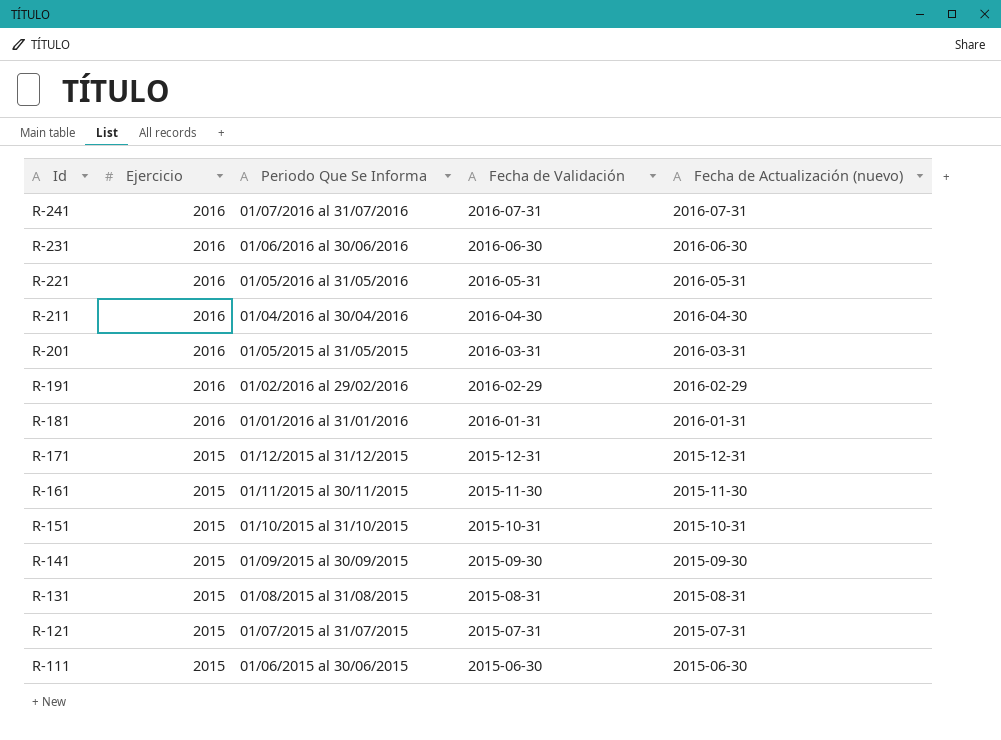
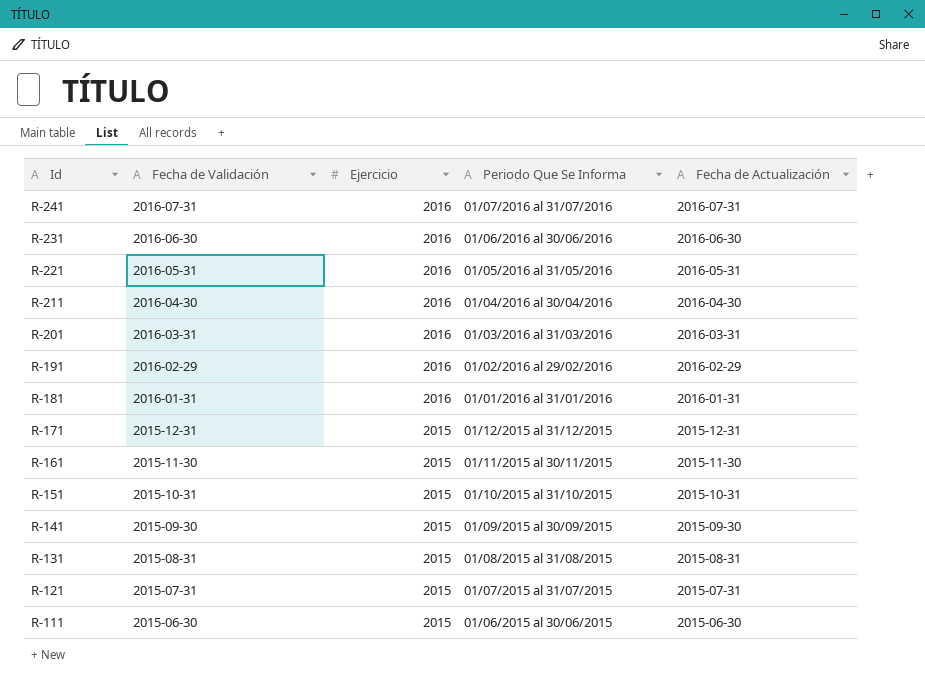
column Fecha de Validación | position: 4 -> 2
column name: Fecha de Actualización (nuevo) -> Fecha de Actualización
R-201 | Periodo Que Se Informa: 01/05/2015 al 31/05/2015 -> 01/03/2016 al 31/03/2016

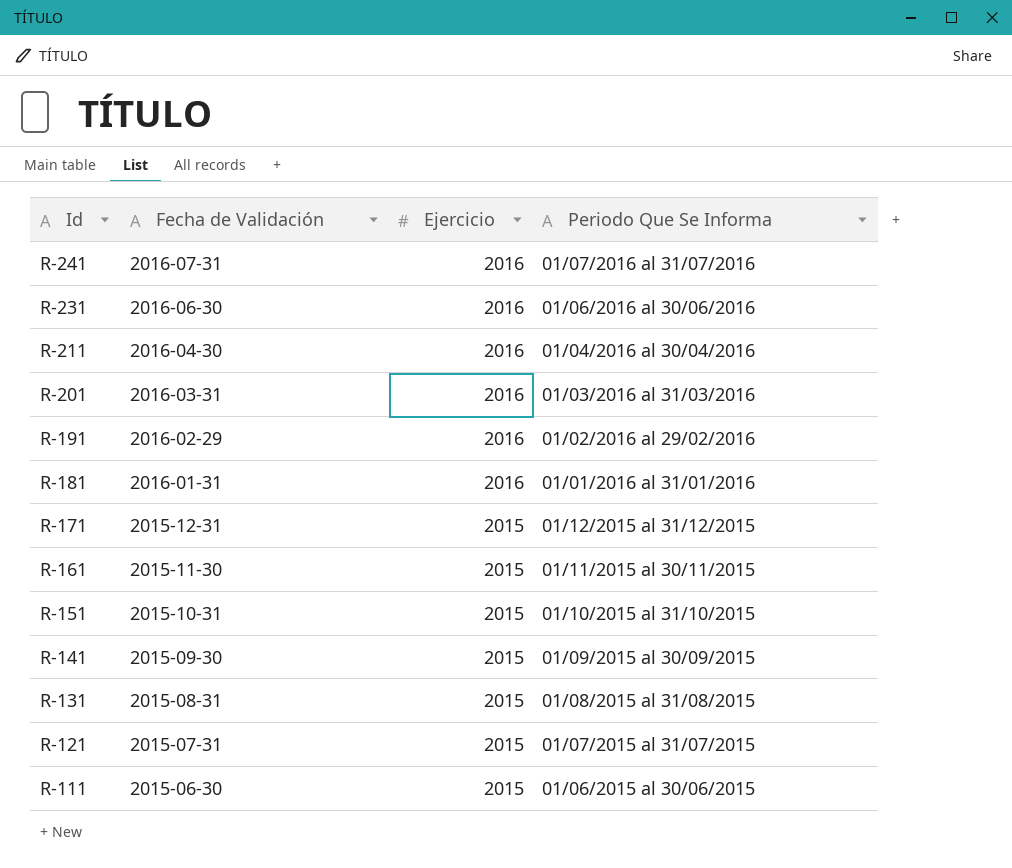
column Fecha de Actualización | position: 5 -> none
row R-221: 2016-05-31 | 2016 | 01/05/2016 al 31/05/2016 | 2016-05-31 -> none

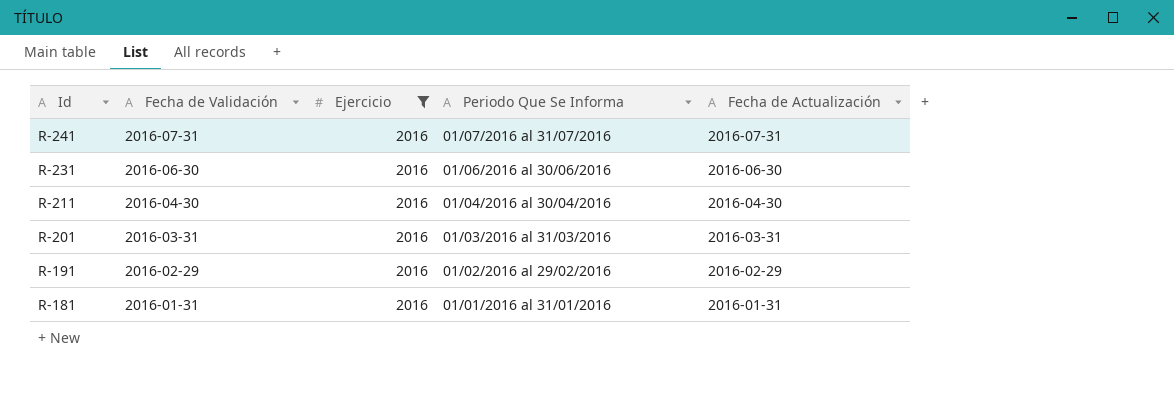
filter: none -> Ejercicio = 2016
column Fecha de Actualización | position: none -> 5

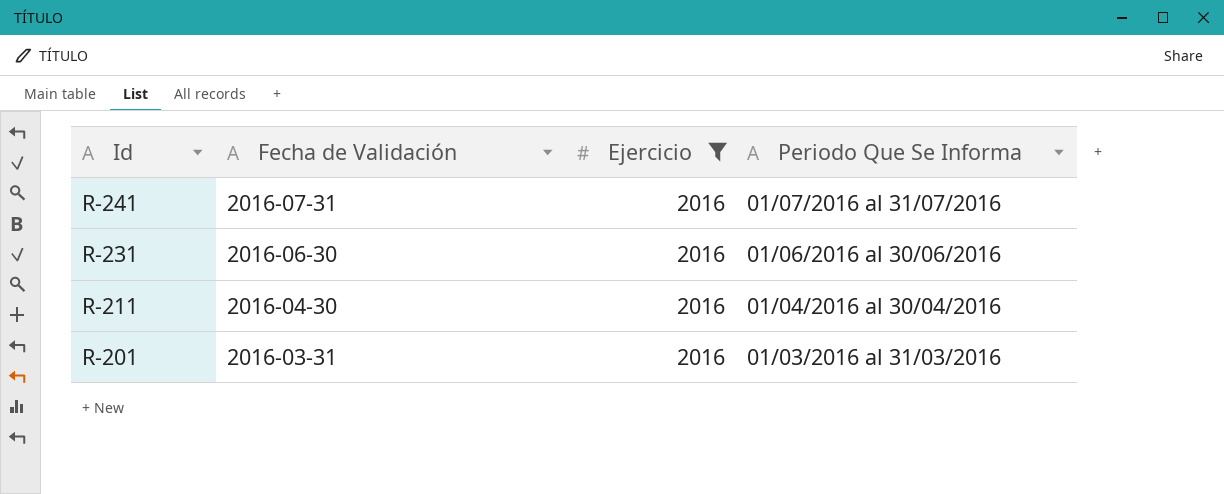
column Fecha de Actualización | position: 5 -> none
row R-191: 2016-02-29 | 2016 | 01/02/2016 al 29/02/2016 | 2016-02-29 -> none
row R-181: 2016-01-31 | 2016 | 01/01/2016 al 31/01/2016 | 2016-01-31 -> none

